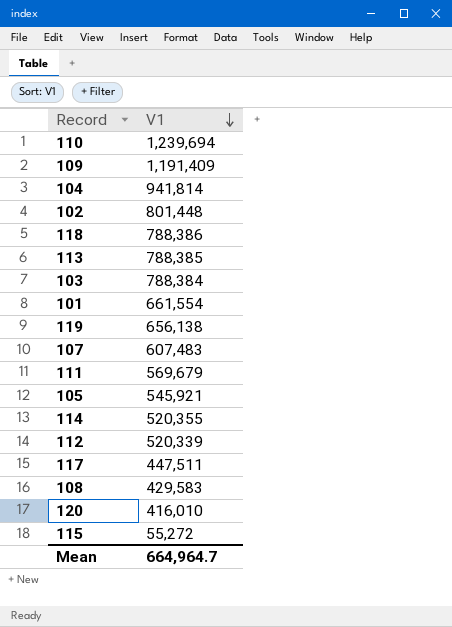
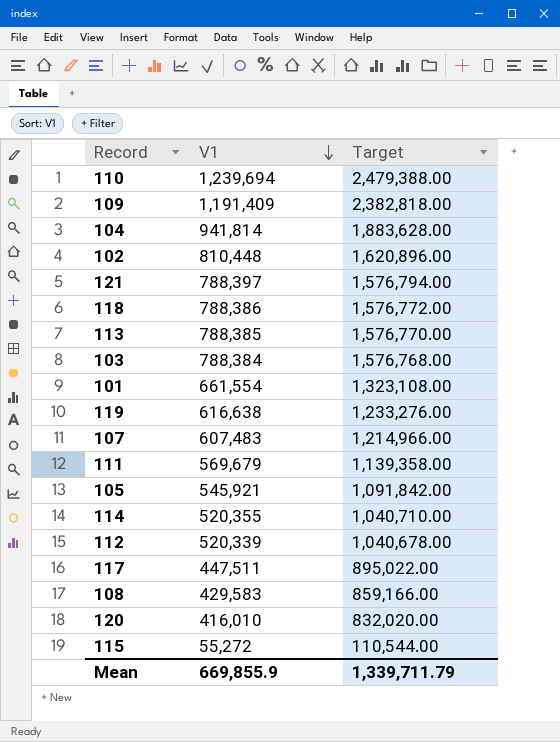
column Target | formula: none -> [V1] * 2
102 | V1: 801,448 -> 810,448
row 121: none -> 788,397 | 1,576,794.00
119 | V1: 656,138 -> 616,638
Mean | V1: 664,964.7 -> 669,855.9

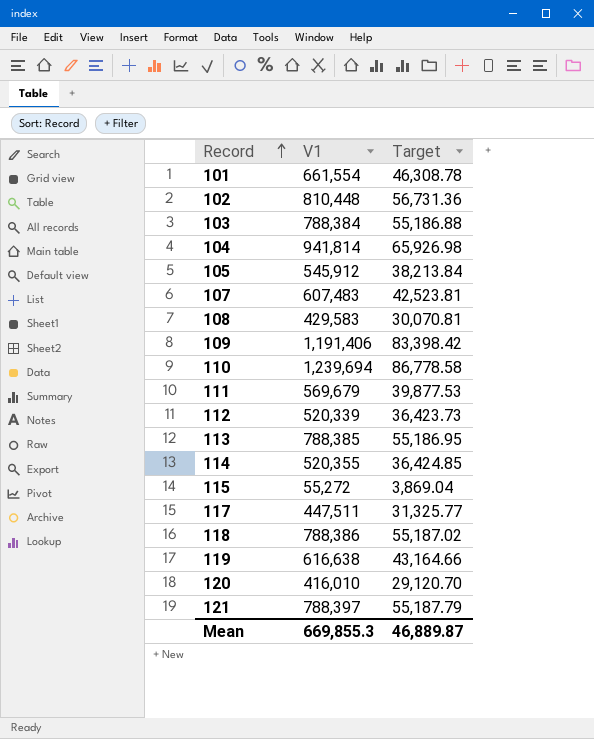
row order: V1 descending -> Record ascending
column Target | formula: [V1] * 2 -> [V1] * 0.07
105 | V1: 545,921 -> 545,912
109 | V1: 1,191,409 -> 1,191,406
Mean | V1: 669,855.9 -> 669,855.3
Mean | Target: 1,339,711.79 -> 46,889.87

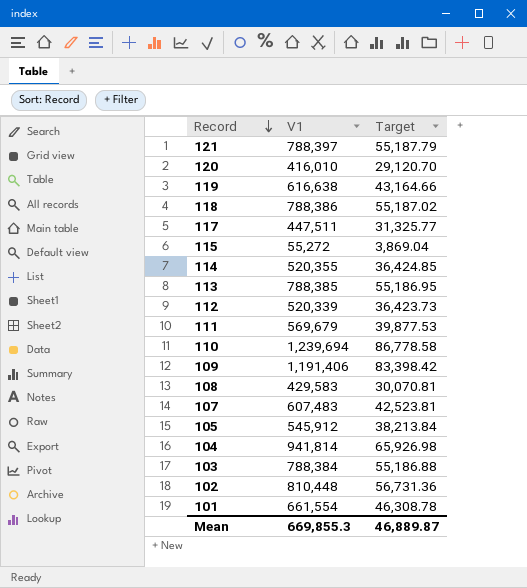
row order: Record ascending -> Record descending

